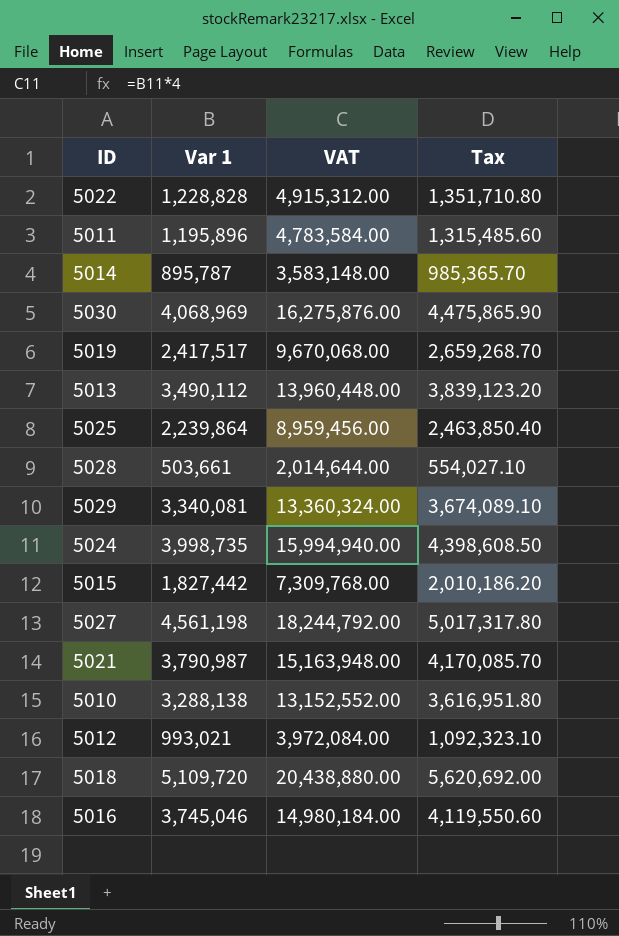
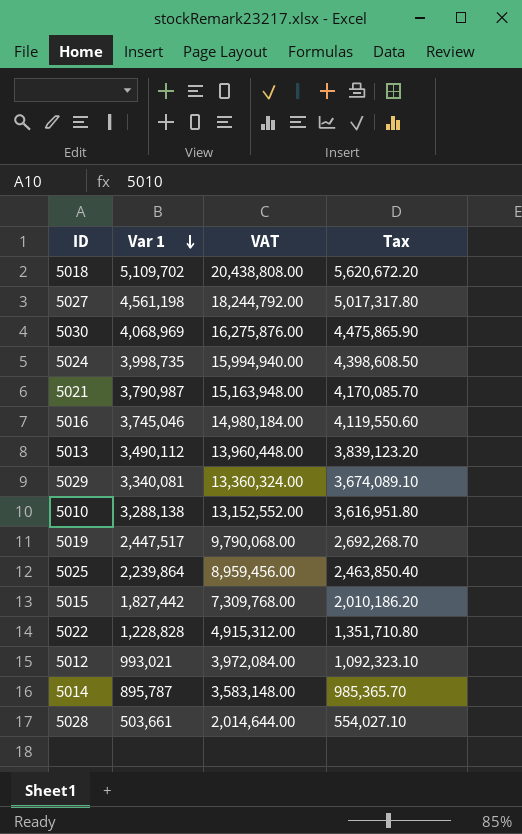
row order: none -> Var 1 descending
row 5011: 1,195,896 | 4,783,584.00 | 1,315,485.60 -> none
5018 | Var 1: 5,109,720 -> 5,109,702
5018 | VAT: 20,438,880.00 -> 20,438,808.00
5018 | Tax: 5,620,692.00 -> 5,620,672.20
5019 | Var 1: 2,417,517 -> 2,447,517
5019 | VAT: 9,670,068.00 -> 9,790,068.00
5019 | Tax: 2,659,268.70 -> 2,692,268.70

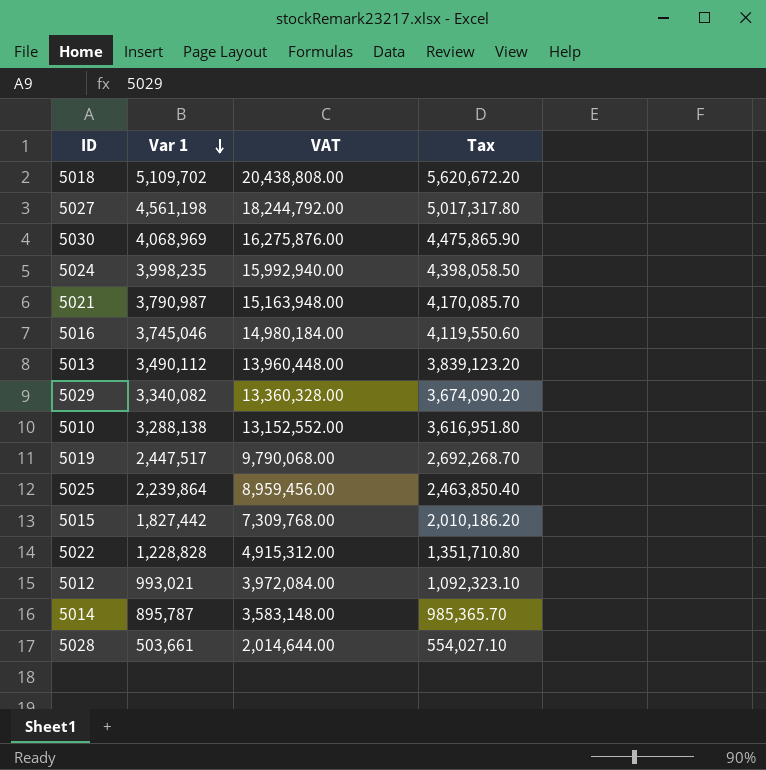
5024 | Var 1: 3,998,735 -> 3,998,235
5024 | VAT: 15,994,940.00 -> 15,992,940.00
5024 | Tax: 4,398,608.50 -> 4,398,058.50
5029 | Var 1: 3,340,081 -> 3,340,082
5029 | VAT: 13,360,324.00 -> 13,360,328.00
5029 | Tax: 3,674,089.10 -> 3,674,090.20

